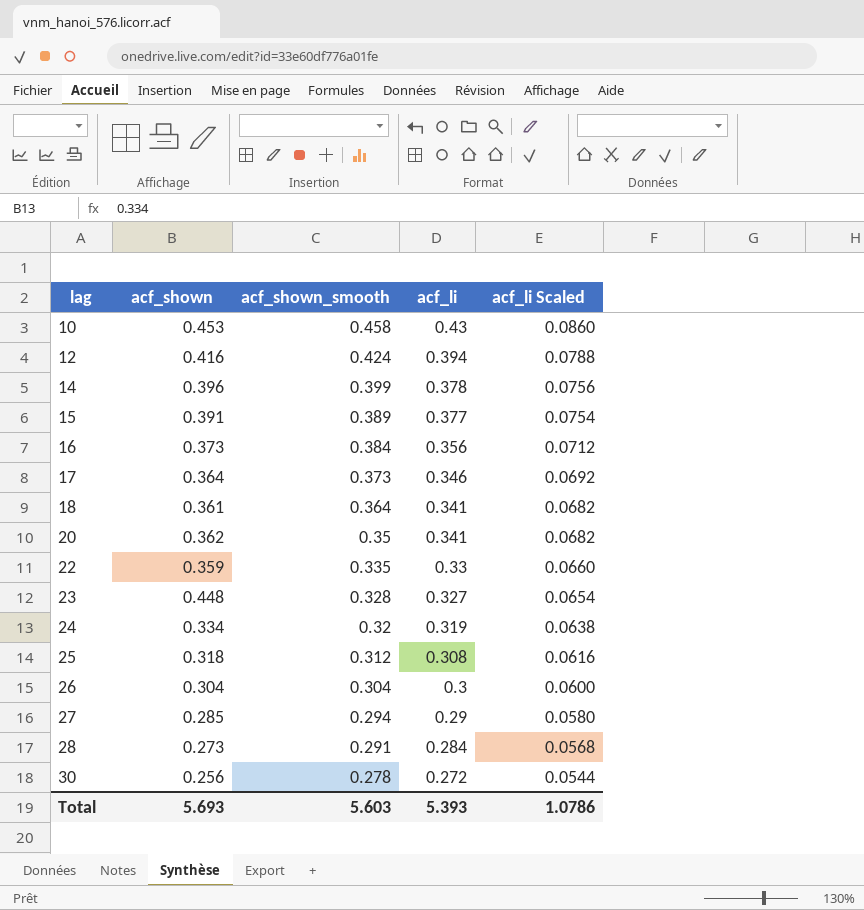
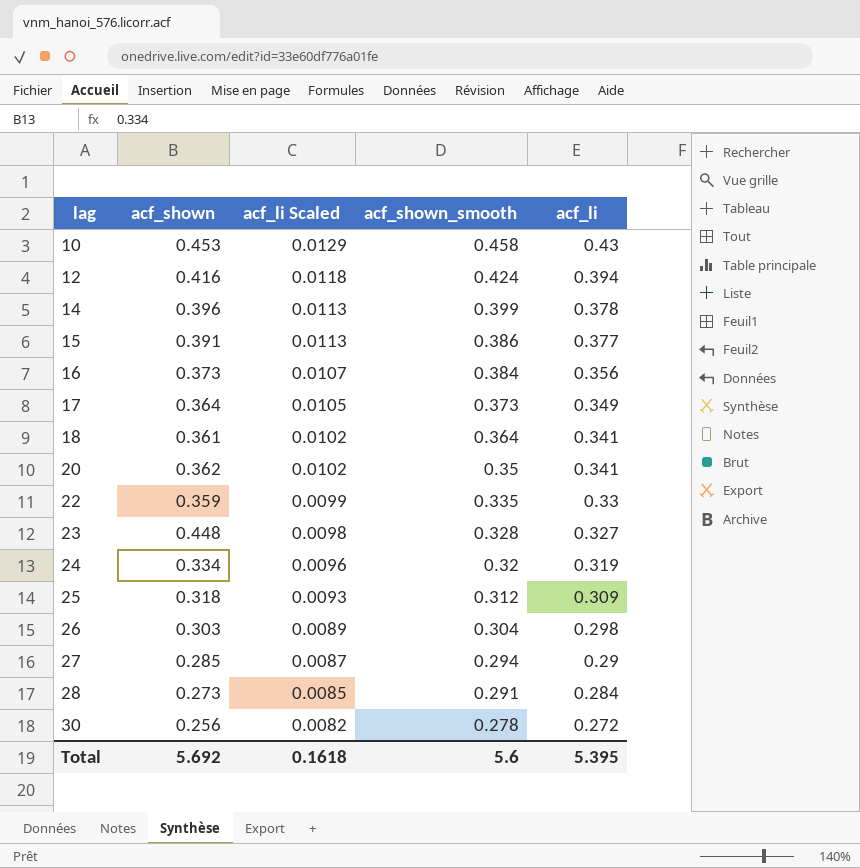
column acf_li Scaled | formula: [acf_li] * 0.2 -> [acf_li] * 0.03
column acf_li Scaled | position: 5 -> 3
15 | acf_shown_smooth: 0.389 -> 0.386
17 | acf_li: 0.346 -> 0.349
25 | acf_li: 0.308 -> 0.309
26 | acf_shown: 0.304 -> 0.303
26 | acf_li: 0.3 -> 0.298
Total | acf_shown: 5.693 -> 5.692
Total | acf_li Scaled: 1.0786 -> 0.1618
Total | acf_shown_smooth: 5.603 -> 5.6
Total | acf_li: 5.393 -> 5.395

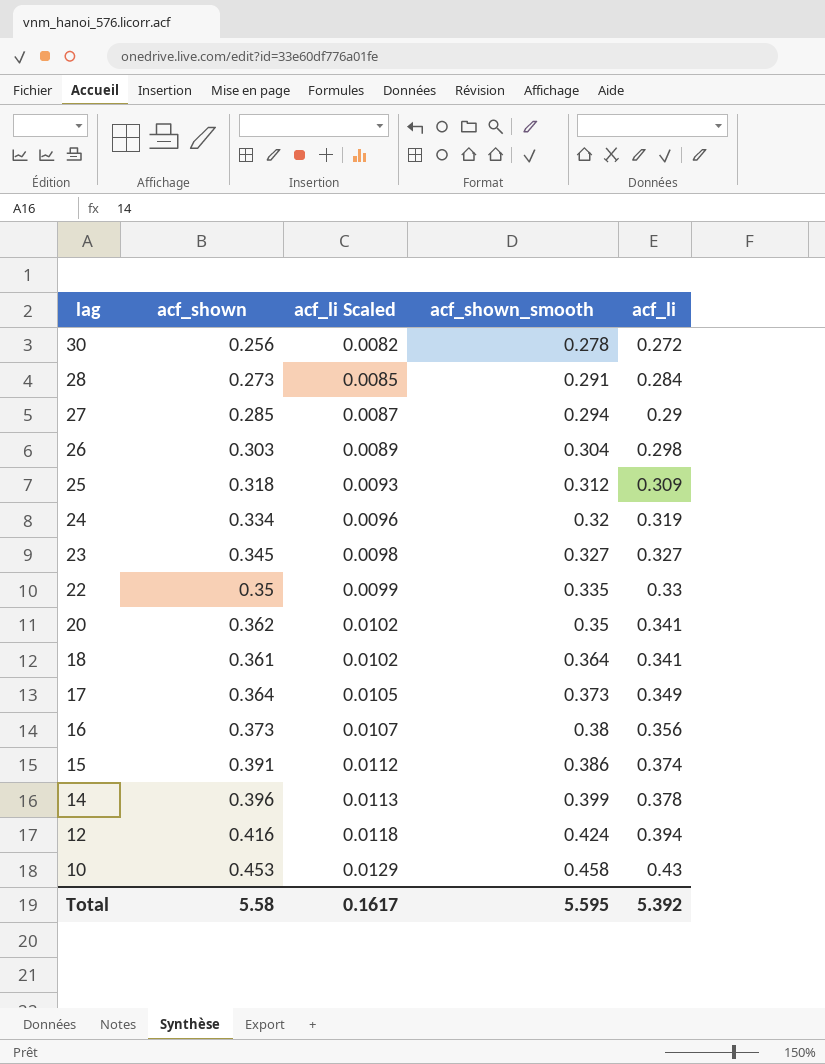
row order: lag ascending -> lag descending
23 | acf_shown: 0.448 -> 0.345
23 | acf_shown_smooth: 0.328 -> 0.327
22 | acf_shown: 0.359 -> 0.35
16 | acf_shown_smooth: 0.384 -> 0.38
15 | acf_li Scaled: 0.0113 -> 0.0112
15 | acf_li: 0.377 -> 0.374
Total | acf_shown: 5.692 -> 5.58
Total | acf_li Scaled: 0.1618 -> 0.1617
Total | acf_shown_smooth: 5.6 -> 5.595
Total | acf_li: 5.395 -> 5.392

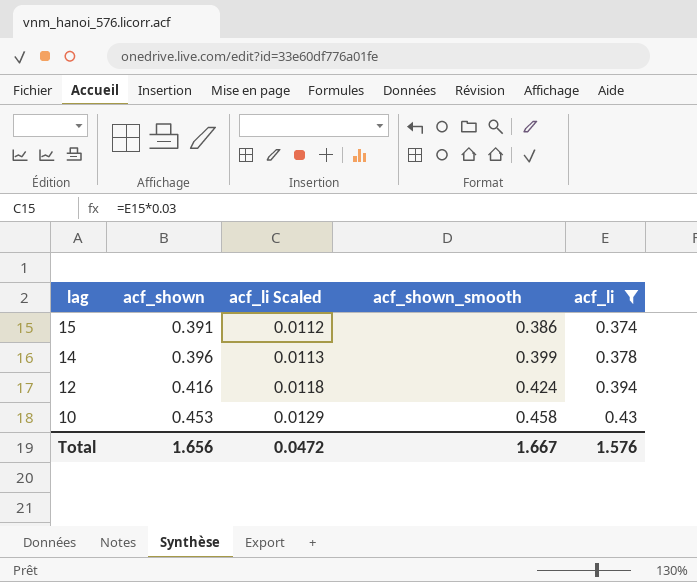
filter: none -> acf_li >= 0.374
Total | acf_shown: 5.58 -> 1.656
Total | acf_li Scaled: 0.1617 -> 0.0472
Total | acf_shown_smooth: 5.595 -> 1.667
Total | acf_li: 5.392 -> 1.576

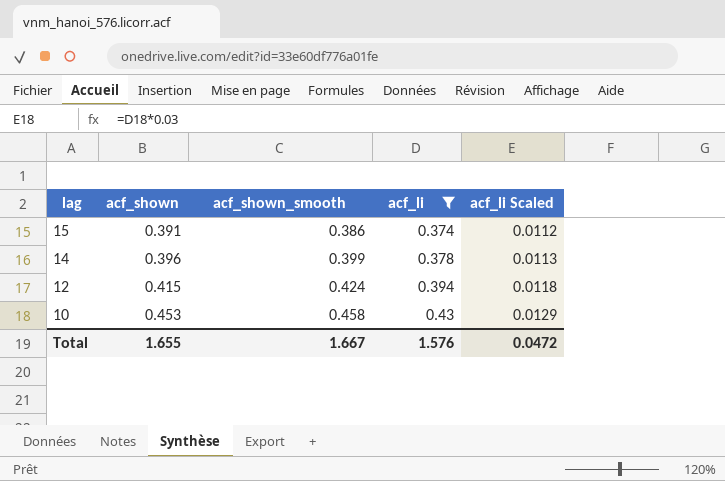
column acf_li Scaled | position: 3 -> 5
12 | acf_shown: 0.416 -> 0.415
Total | acf_shown: 1.656 -> 1.655

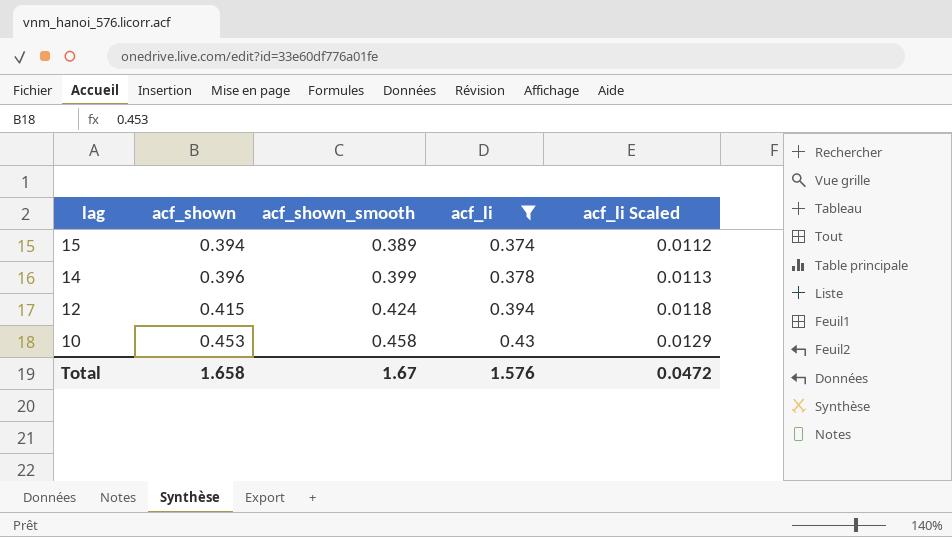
15 | acf_shown: 0.391 -> 0.394
15 | acf_shown_smooth: 0.386 -> 0.389
Total | acf_shown: 1.655 -> 1.658
Total | acf_shown_smooth: 1.667 -> 1.67

